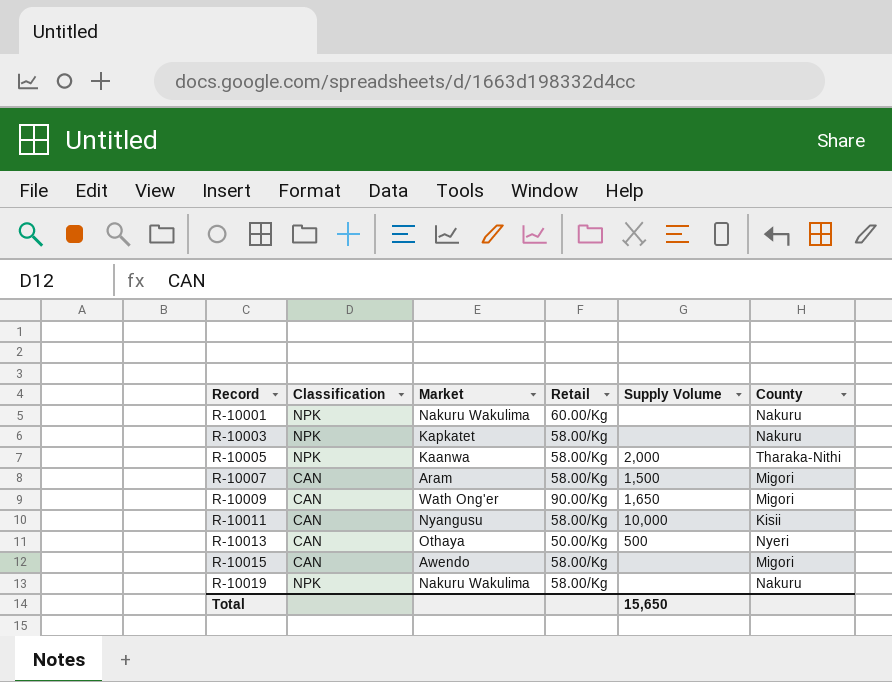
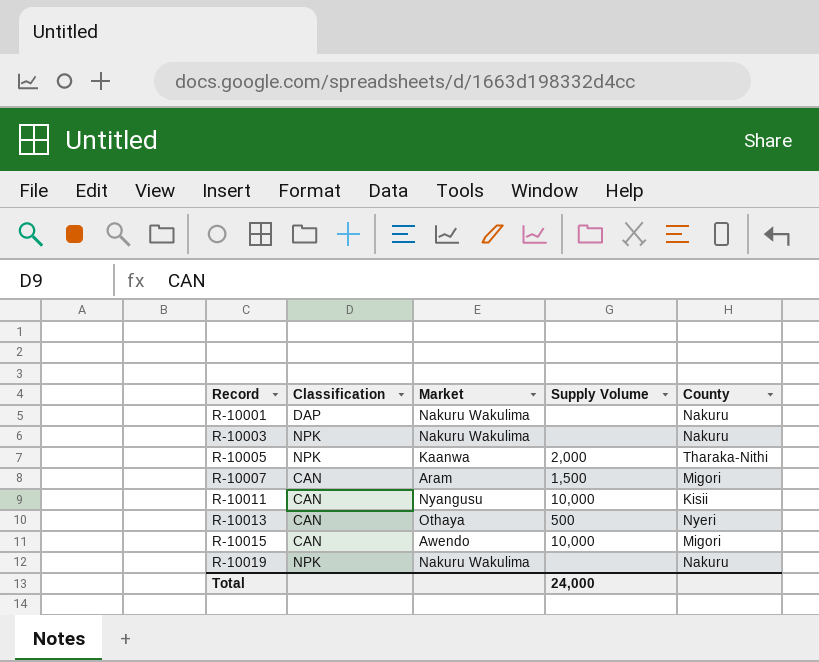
column Retail | position: 4 -> none
row R-10009: CAN | Wath Ong'er | 90.00/Kg | 1,650 | Migori -> none
R-10001 | Classification: NPK -> DAP
R-10003 | Market: Kapkatet -> Nakuru Wakulima
R-10015 | Supply Volume: none -> 10,000
Total | Supply Volume: 15,650 -> 24,000

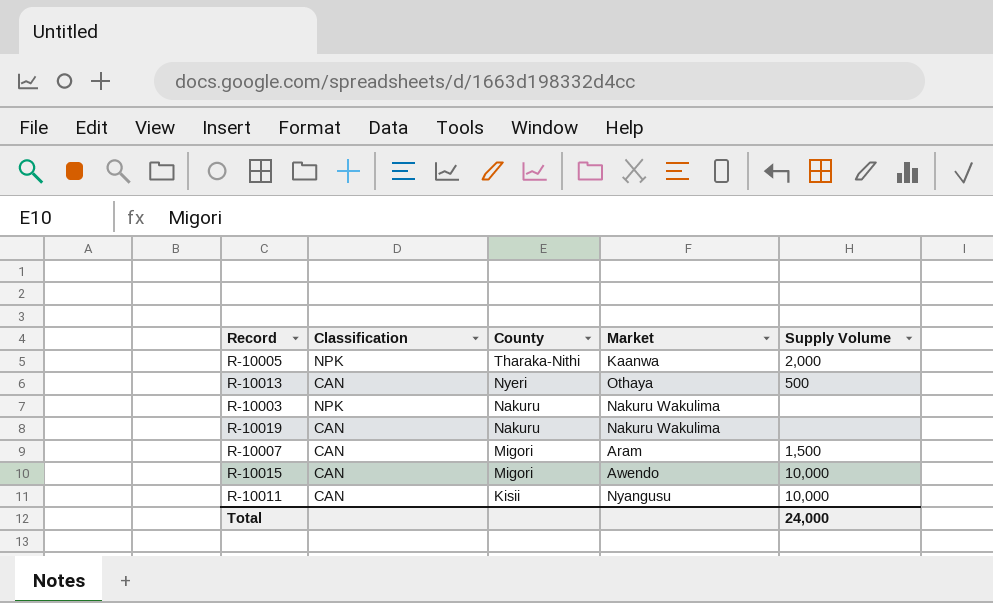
row order: Record ascending -> County descending
column County | position: 5 -> 3
row R-10001: DAP | Nakuru Wakulima | none | Nakuru -> none
R-10019 | Classification: NPK -> CAN

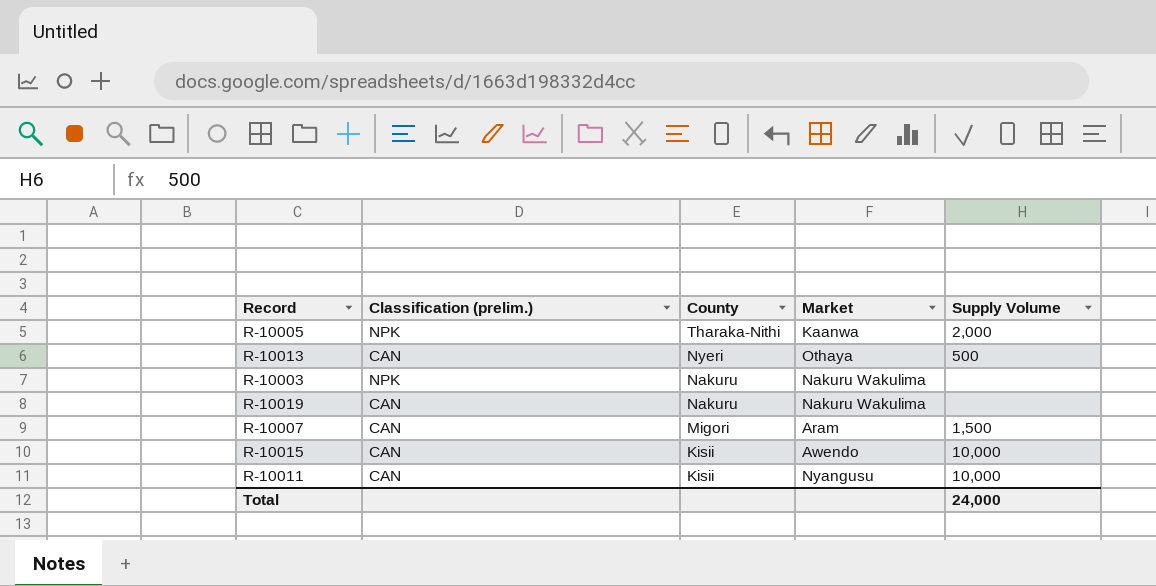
column name: Classification -> Classification (prelim.)
R-10015 | County: Migori -> Kisii

